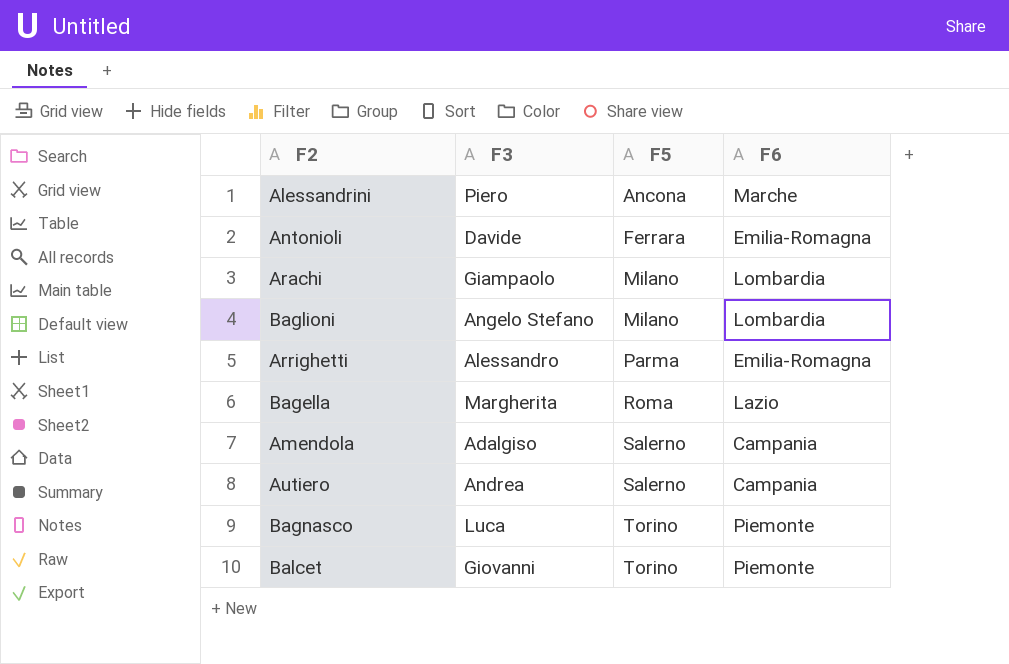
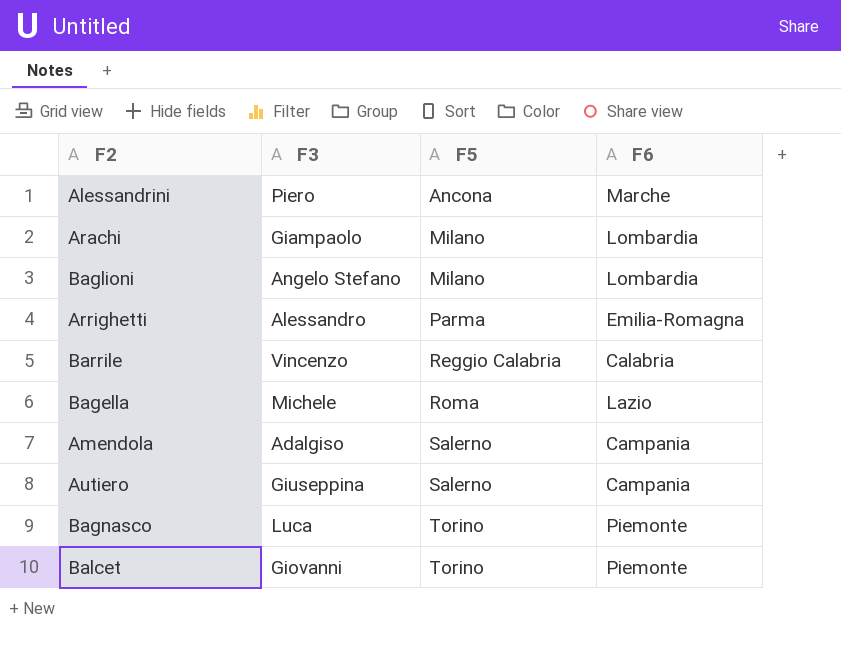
row Antonioli: Davide | Ferrara | Emilia-Romagna -> none
row Barrile: none -> Vincenzo | Reggio Calabria | Calabria
Bagella | F3: Margherita -> Michele
Autiero | F3: Andrea -> Giuseppina

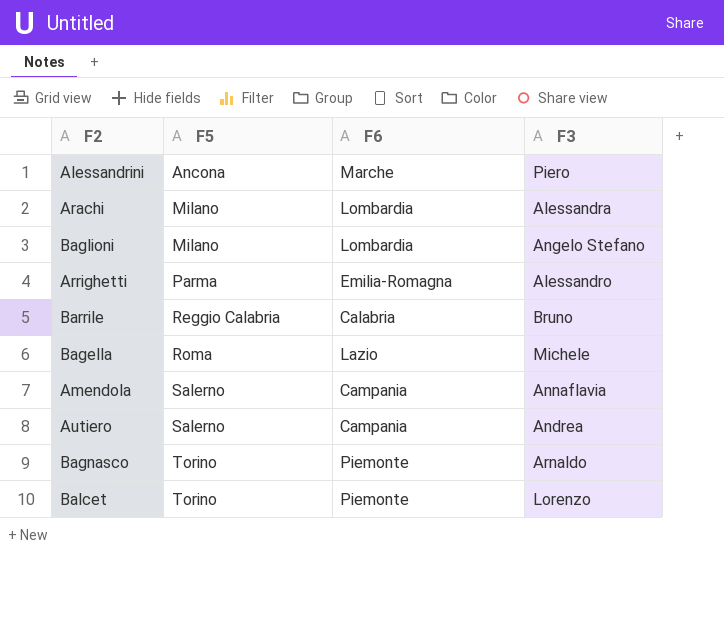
column F3 | position: 2 -> 4
Arachi | F3: Giampaolo -> Alessandra
Barrile | F3: Vincenzo -> Bruno
Amendola | F3: Adalgiso -> Annaflavia
Autiero | F3: Giuseppina -> Andrea
Bagnasco | F3: Luca -> Arnaldo
Balcet | F3: Giovanni -> Lorenzo

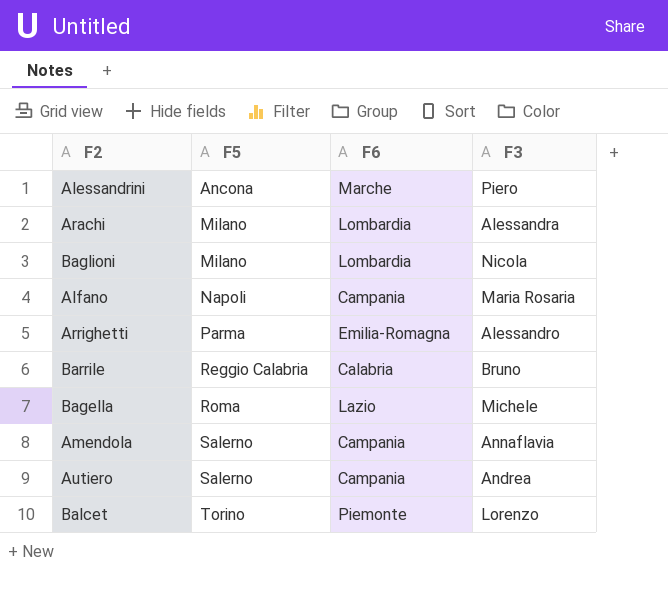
row Bagnasco: Torino | Piemonte | Arnaldo -> none
Baglioni | F3: Angelo Stefano -> Nicola
row Alfano: none -> Napoli | Campania | Maria Rosaria

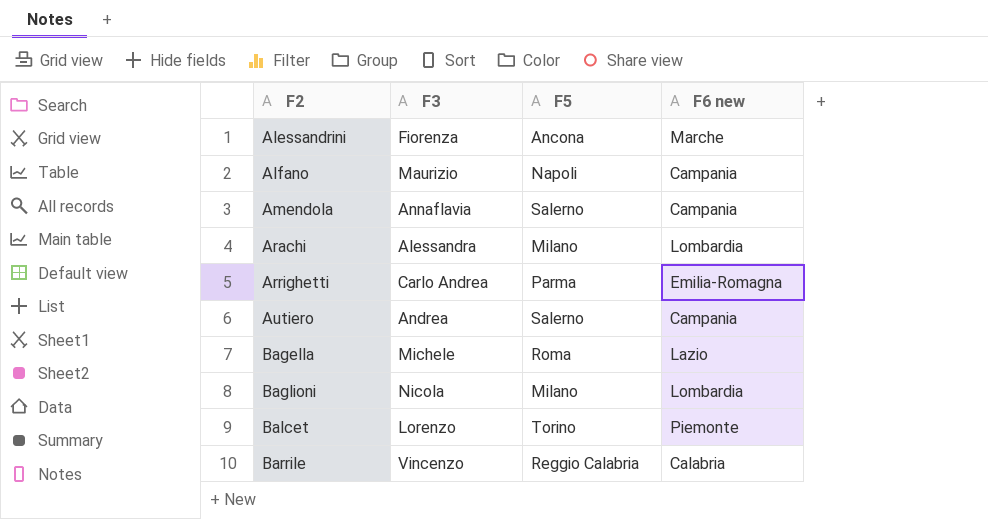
row order: F5 ascending -> F2 ascending
column F3 | position: 4 -> 2
column name: F6 -> F6 new
Alessandrini | F3: Piero -> Fiorenza
Alfano | F3: Maria Rosaria -> Maurizio
Arrighetti | F3: Alessandro -> Carlo Andrea
Barrile | F3: Bruno -> Vincenzo

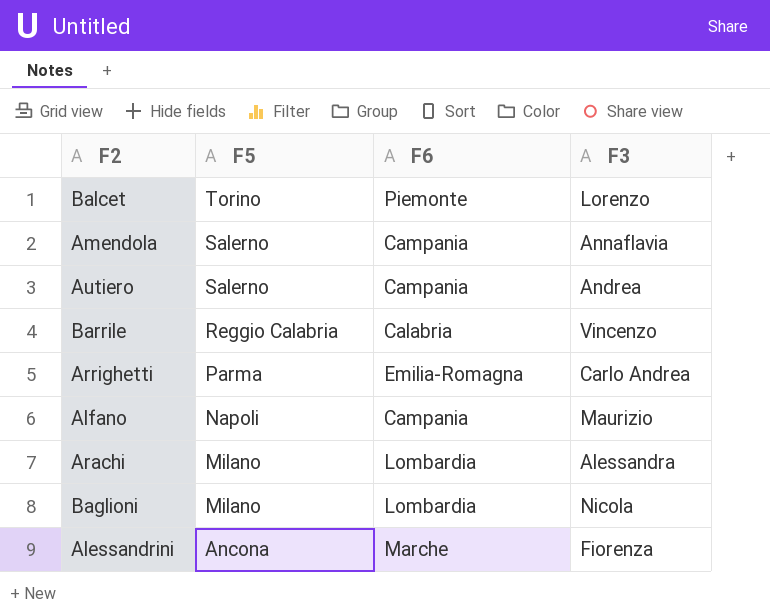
row order: F2 ascending -> F5 descending
column name: F6 new -> F6
column F3 | position: 2 -> 4
row Bagella: Michele | Roma | Lazio -> none

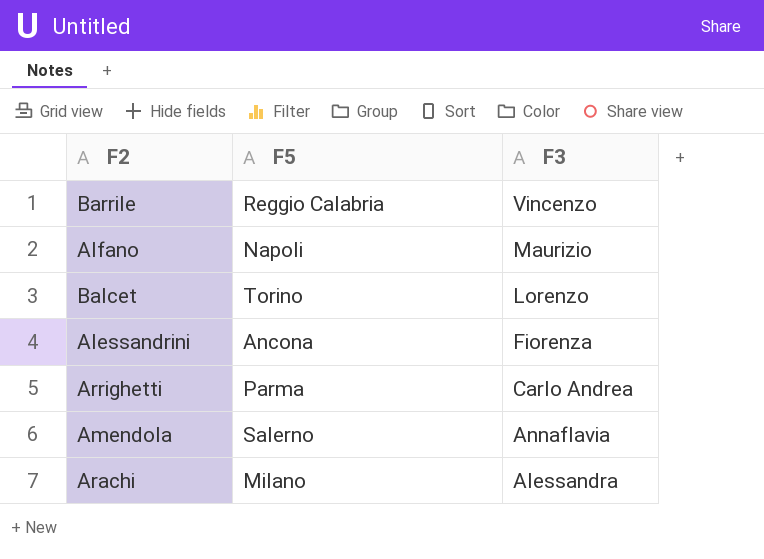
row order: F5 descending -> F3 descending
column F6 | position: 3 -> none
row Autiero: Salerno | Campania | Andrea -> none
row Baglioni: Milano | Lombardia | Nicola -> none

